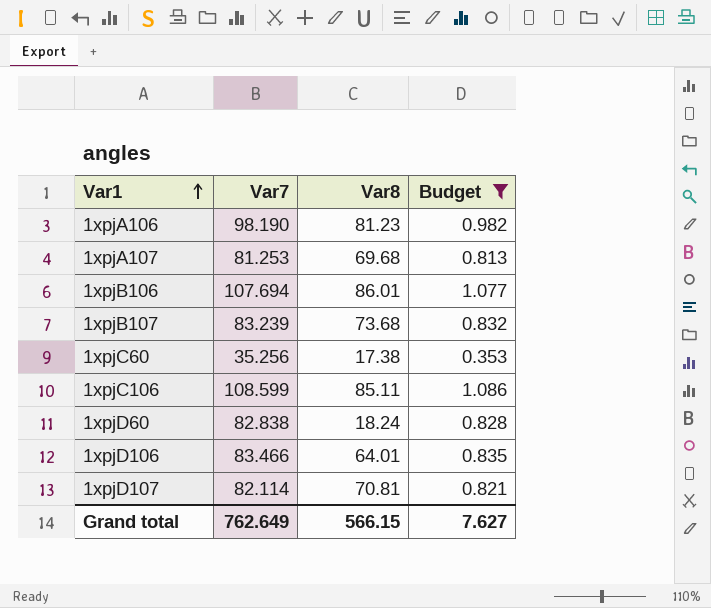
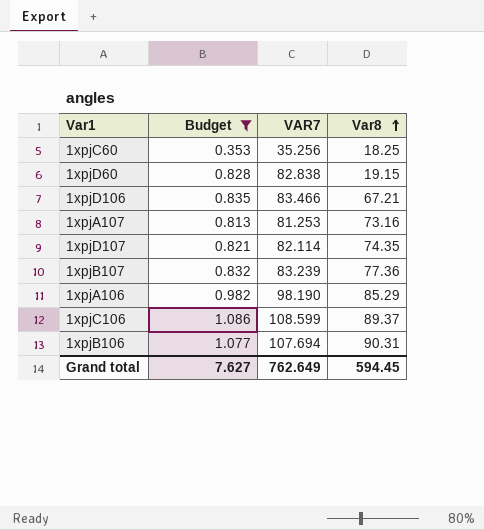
row order: Var1 ascending -> Var8 ascending
column Budget | position: 4 -> 2
column name: Var7 -> VAR7
1xpjC60 | Var8: 17.38 -> 18.25
1xpjD60 | Var8: 18.24 -> 19.15
1xpjD106 | Var8: 64.01 -> 67.21
1xpjA107 | Var8: 69.68 -> 73.16
1xpjD107 | Var8: 70.81 -> 74.35
1xpjB107 | Var8: 73.68 -> 77.36
1xpjA106 | Var8: 81.23 -> 85.29
1xpjC106 | Var8: 85.11 -> 89.37
1xpjB106 | Var8: 86.01 -> 90.31
Grand total | Var8: 566.15 -> 594.45

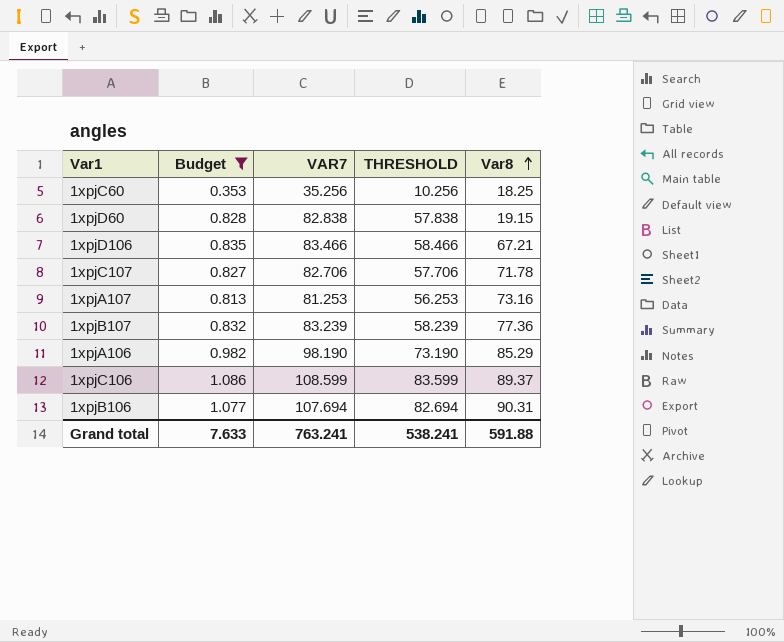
column THRESHOLD | formula: none -> [VAR7] - 25
row 1xpjD107: 0.821 | 82.114 | 74.35 -> none
row 1xpjC107: none -> 0.827 | 82.706 | 57.706 | 71.78
Grand total | Budget: 7.627 -> 7.633
Grand total | VAR7: 762.649 -> 763.241
Grand total | Var8: 594.45 -> 591.88

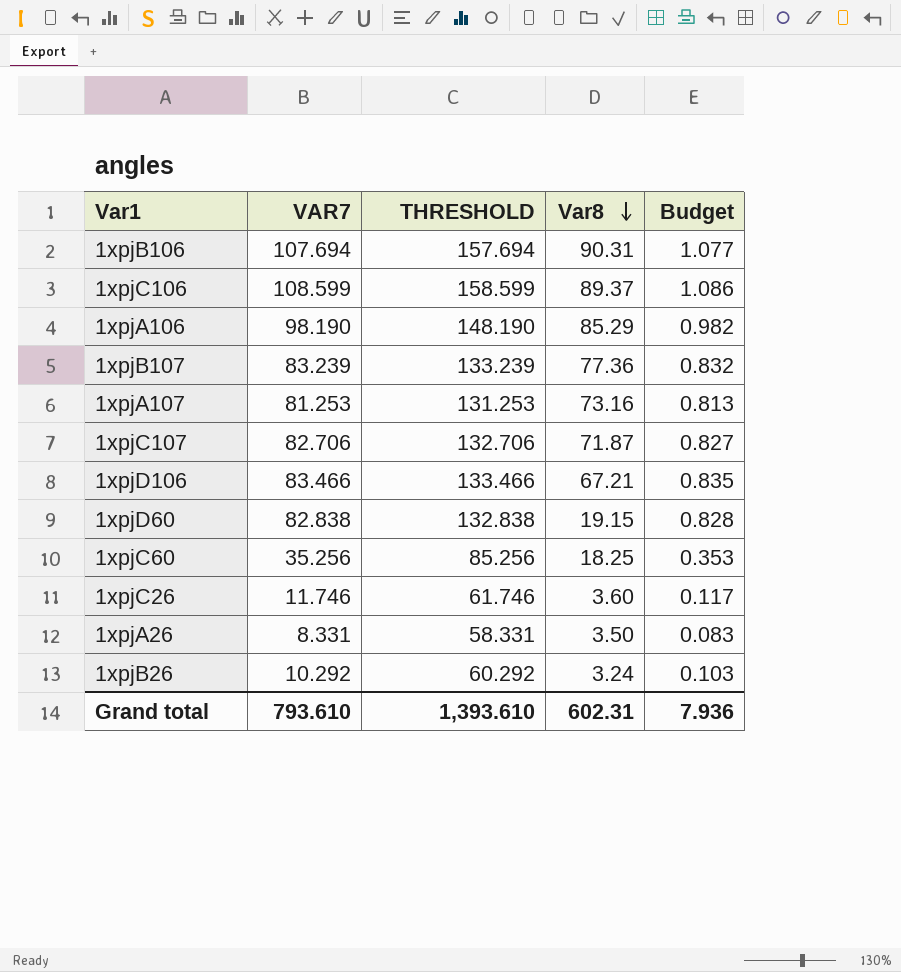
filter: Budget >= 0.353 -> none
row order: Var8 ascending -> Var8 descending
column THRESHOLD | formula: [VAR7] - 25 -> [VAR7] + 50
column Budget | position: 2 -> 5
1xpjC107 | Var8: 71.78 -> 71.87
Grand total | VAR7: 763.241 -> 793.610
Grand total | THRESHOLD: 538.241 -> 1,393.610
Grand total | Var8: 591.88 -> 602.31
Grand total | Budget: 7.633 -> 7.936

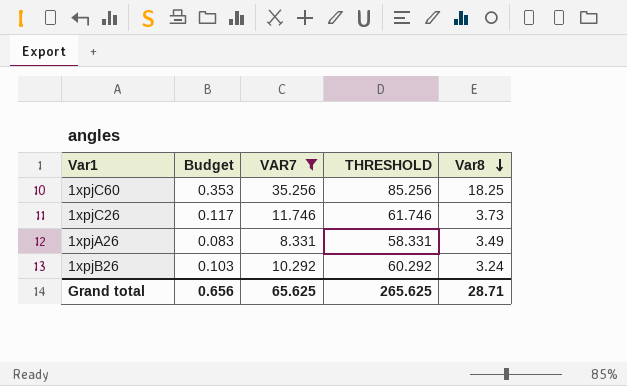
filter: none -> VAR7 <= 35.256
column Budget | position: 5 -> 2
1xpjC26 | Var8: 3.60 -> 3.73
1xpjA26 | Var8: 3.50 -> 3.49
Grand total | Budget: 7.936 -> 0.656
Grand total | VAR7: 793.610 -> 65.625
Grand total | THRESHOLD: 1,393.610 -> 265.625
Grand total | Var8: 602.31 -> 28.71

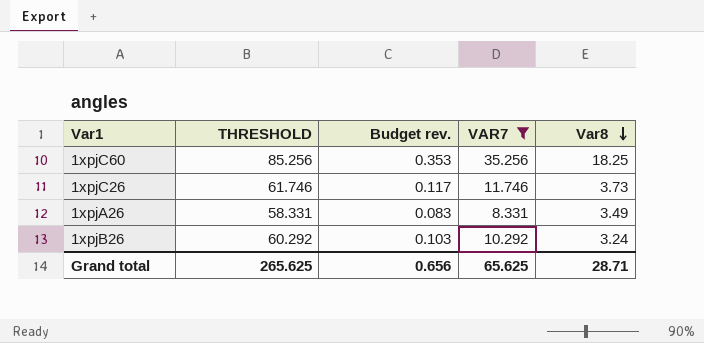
column THRESHOLD | position: 4 -> 2
column name: Budget -> Budget rev.

